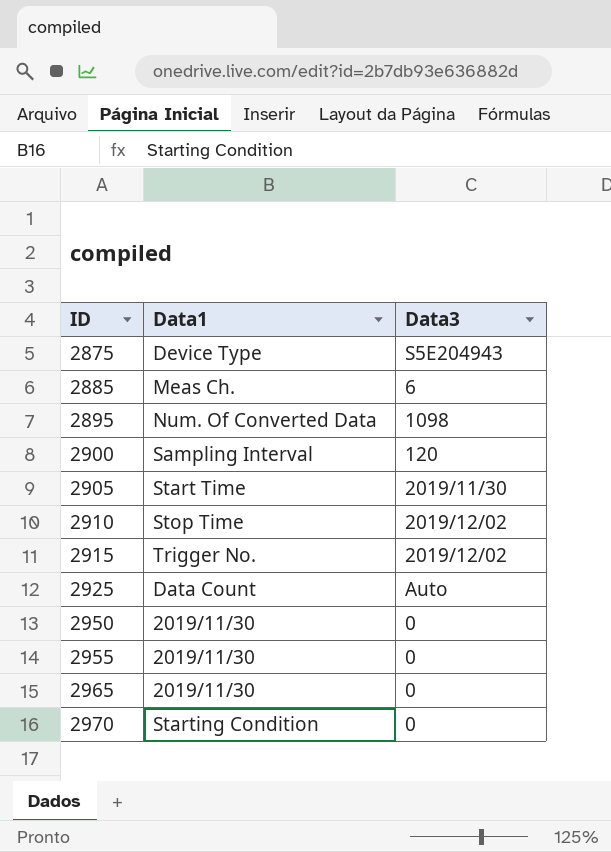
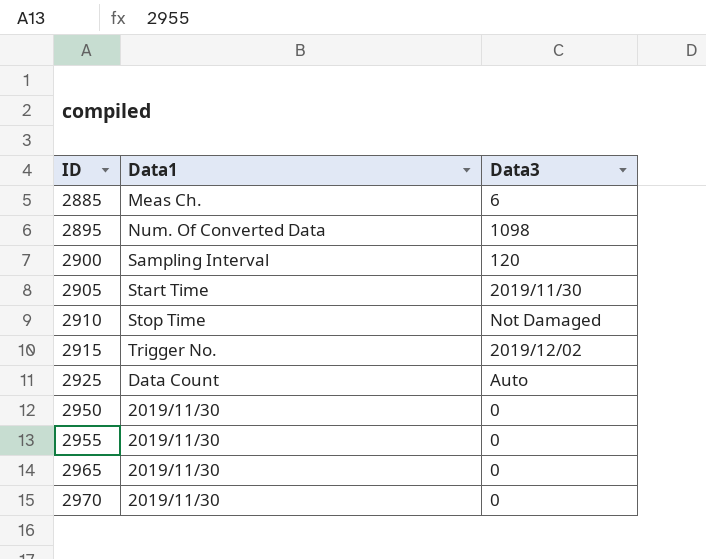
row 2875: Device Type | S5E204943 -> none
2910 | Data3: 2019/12/02 -> Not Damaged
2970 | Data1: Starting Condition -> 2019/11/30

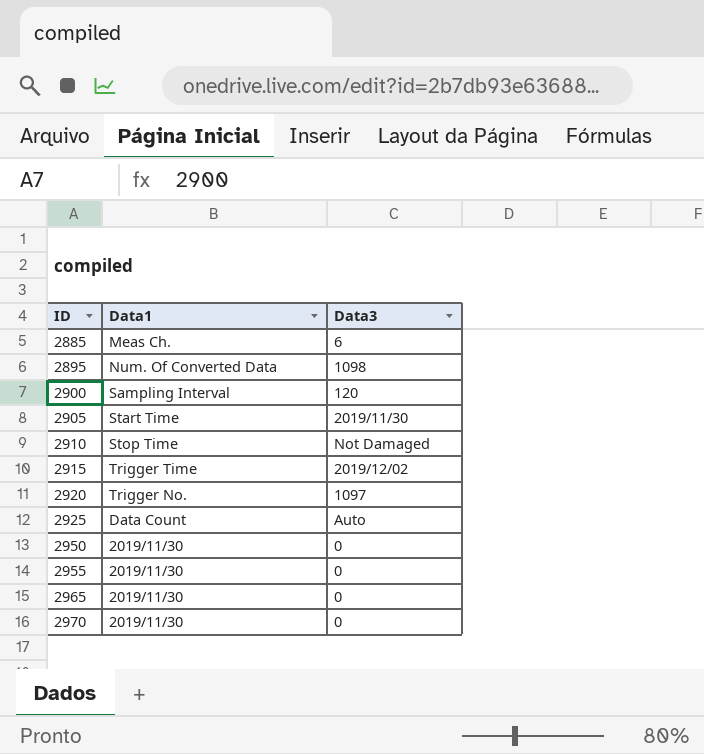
2915 | Data1: Trigger No. -> Trigger Time
row 2920: none -> Trigger No. | 1097

